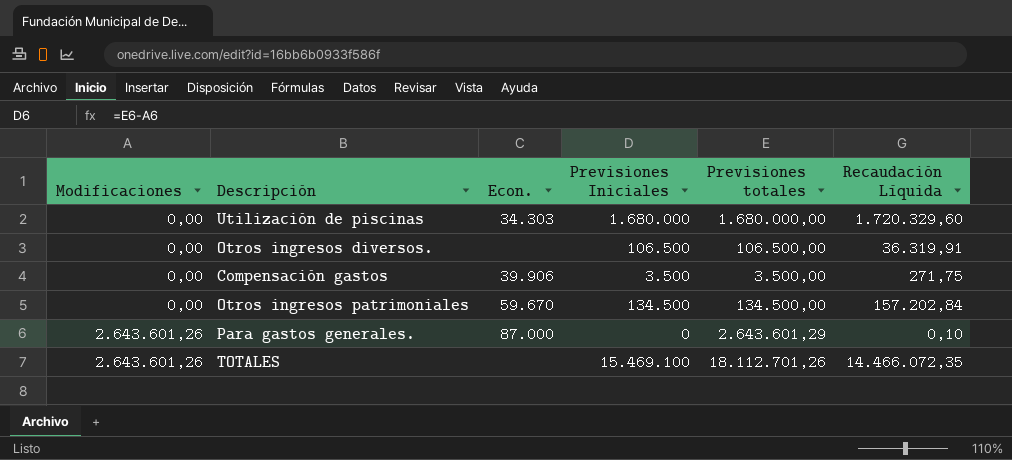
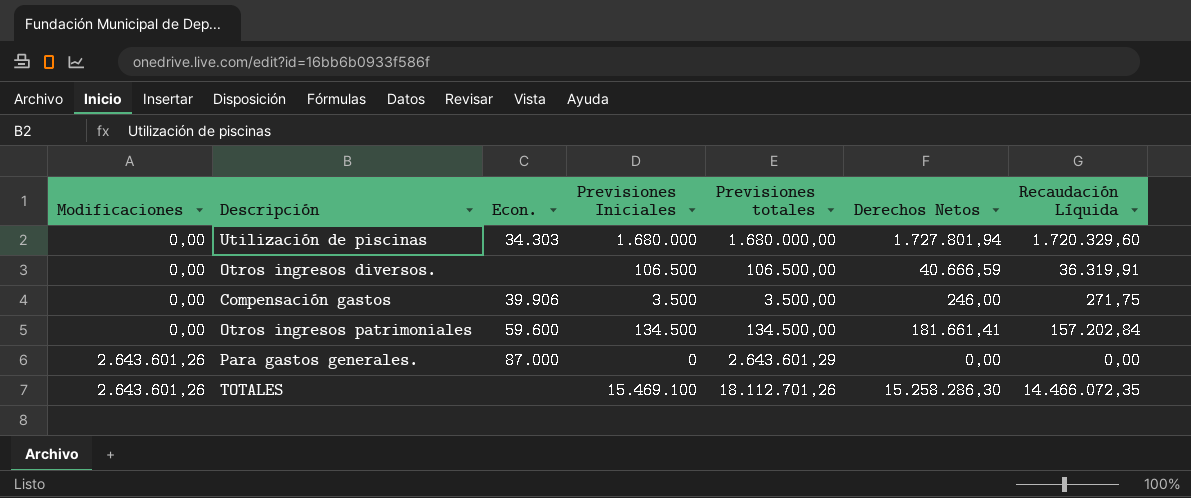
column Derechos Netos | position: none -> 6
Otros ingresos patrimoniales | Econ.: 59.670 -> 59.600
Para gastos generales. | Recaudación Líquida: 0,10 -> 0,00

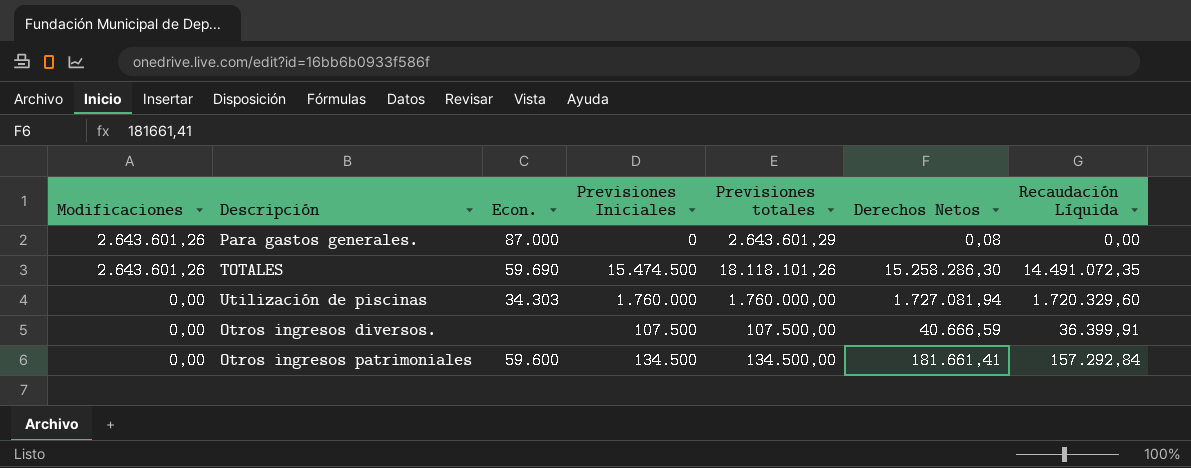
row order: Modificaciones ascending -> Modificaciones descending
row Compensación gastos: 0,00 | 39.906 | 3.500 | 3.500,00 | 246,00 | 271,75 -> none
Para gastos generales. | Derechos Netos: 0,00 -> 0,08
TOTALES | Econ.: none -> 59.690
TOTALES | Previsiones Iniciales: 15.469.100 -> 15.474.500
TOTALES | Previsiones totales: 18.112.701,26 -> 18.118.101,26
TOTALES | Recaudación Líquida: 14.466.072,35 -> 14.491.072,35
Utilización de piscinas | Previsiones Iniciales: 1.680.000 -> 1.760.000
Utilización de piscinas | Previsiones totales: 1.680.000,00 -> 1.760.000,00
Utilización de piscinas | Derechos Netos: 1.727.801,94 -> 1.727.081,94
Otros ingresos diversos. | Previsiones Iniciales: 106.500 -> 107.500
Otros ingresos diversos. | Previsiones totales: 106.500,00 -> 107.500,00
Otros ingresos diversos. | Recaudación Líquida: 36.319,91 -> 36.399,91
Otros ingresos patrimoniales | Recaudación Líquida: 157.202,84 -> 157.292,84

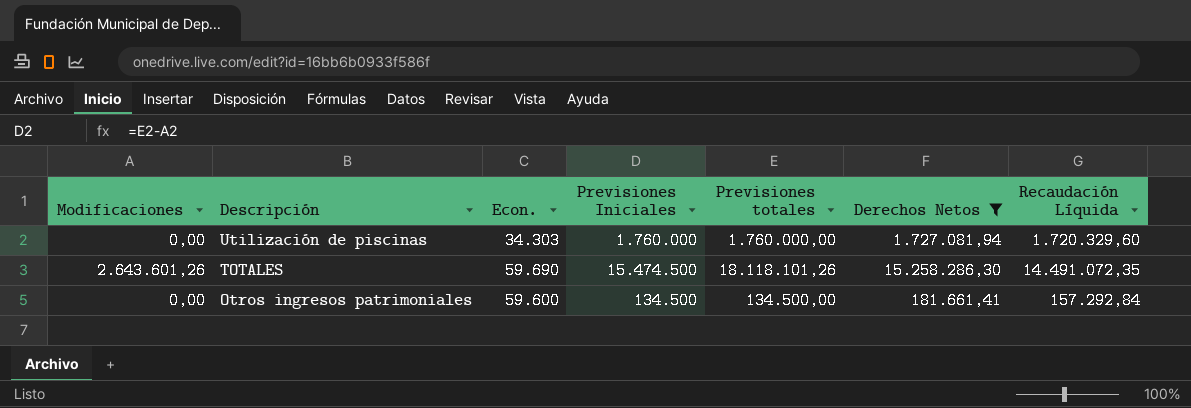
filter: none -> Derechos Netos >= 181.661,41
row order: Modificaciones descending -> Descripción descending

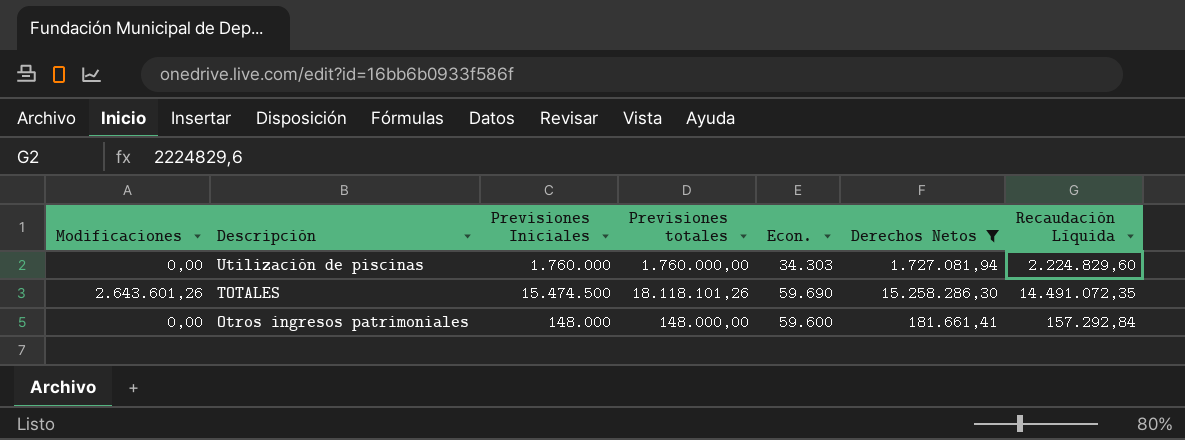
column Econ. | position: 3 -> 5
Utilización de piscinas | Recaudación Líquida: 1.720.329,60 -> 2.224.829,60
Otros ingresos patrimoniales | Previsiones Iniciales: 134.500 -> 148.000
Otros ingresos patrimoniales | Previsiones totales: 134.500,00 -> 148.000,00

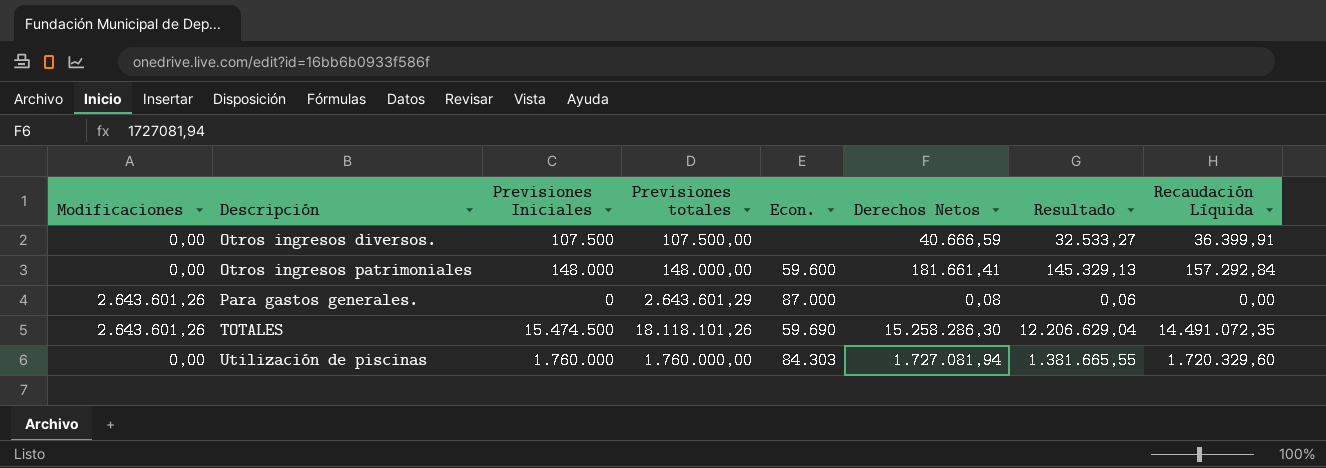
filter: Derechos Netos >= 181.661,41 -> none
row order: Descripción descending -> Descripción ascending
column Resultado | formula: none -> [Derechos Netos] * 0,8
Utilización de piscinas | Econ.: 34.303 -> 84.303
Utilización de piscinas | Recaudación Líquida: 2.224.829,60 -> 1.720.329,60

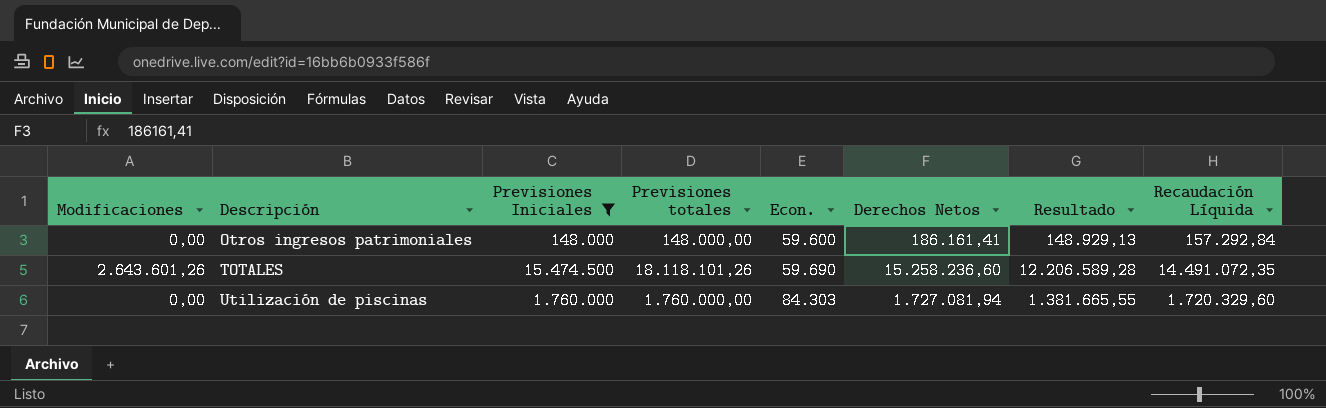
filter: none -> Previsiones Iniciales >= 148.000
Otros ingresos patrimoniales | Derechos Netos: 181.661,41 -> 186.161,41
Otros ingresos patrimoniales | Resultado: 145.329,13 -> 148.929,13
TOTALES | Derechos Netos: 15.258.286,30 -> 15.258.236,60
TOTALES | Resultado: 12.206.629,04 -> 12.206.589,28

